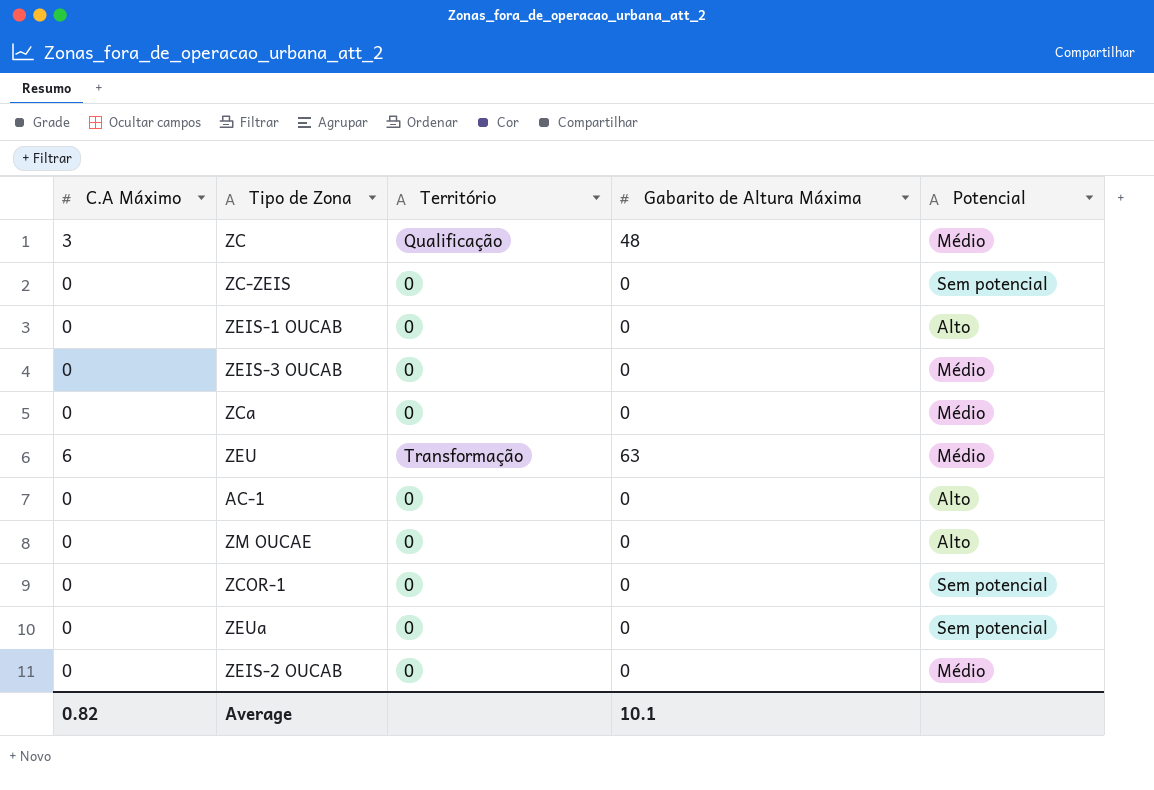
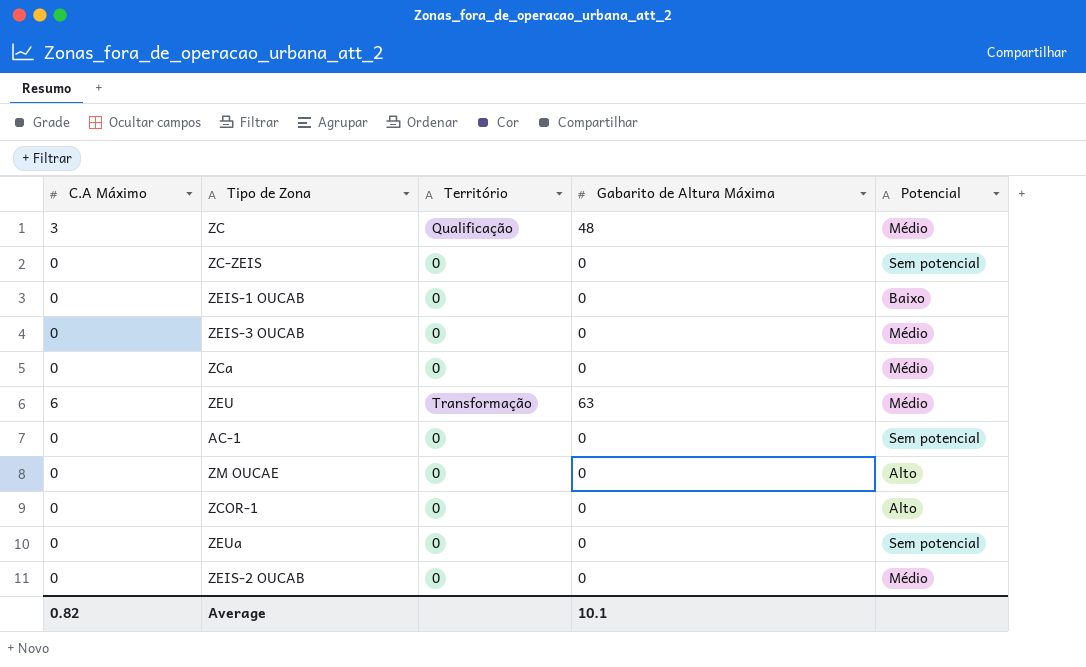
ZEIS-1 OUCAB | Potencial: Alto -> Baixo
AC-1 | Potencial: Alto -> Sem potencial
ZCOR-1 | Potencial: Sem potencial -> Alto

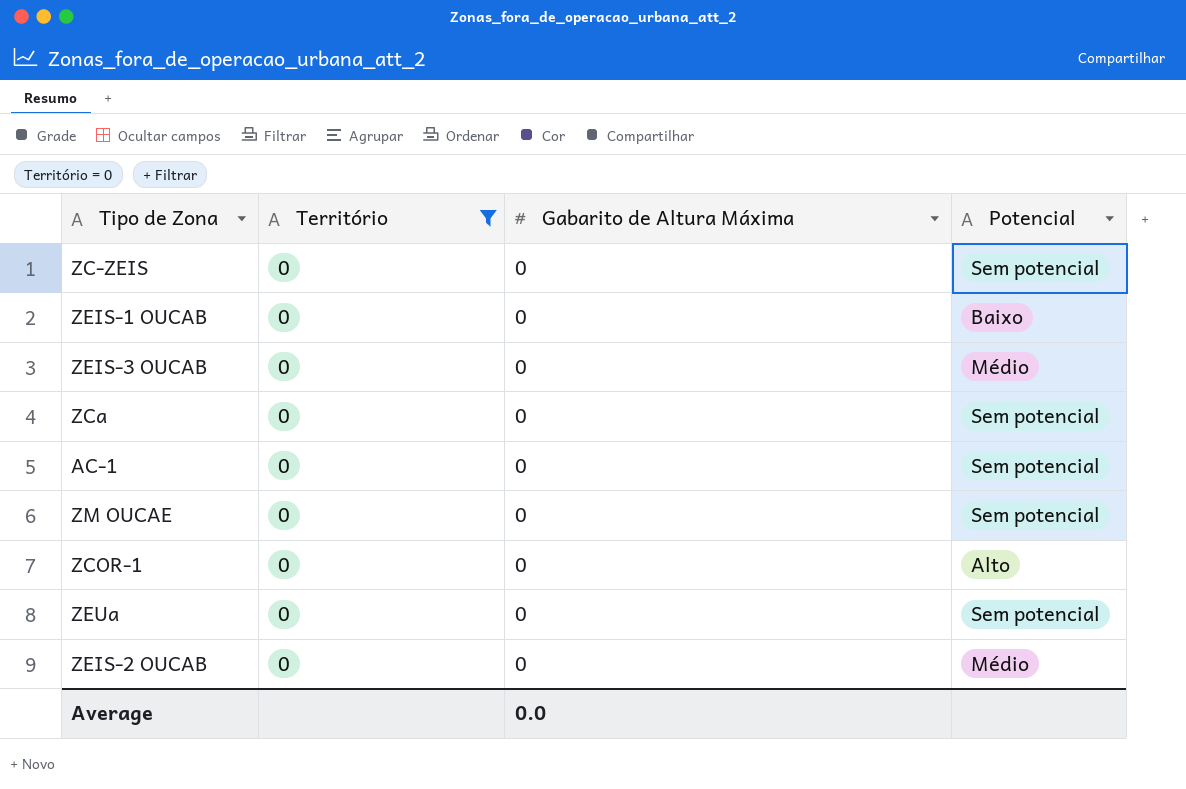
filter: none -> Território = 0
column C.A Máximo | position: 1 -> none
ZCa | Potencial: Médio -> Sem potencial
ZM OUCAE | Potencial: Alto -> Sem potencial
Average | Gabarito de Altura Máxima: 10.1 -> 0.0

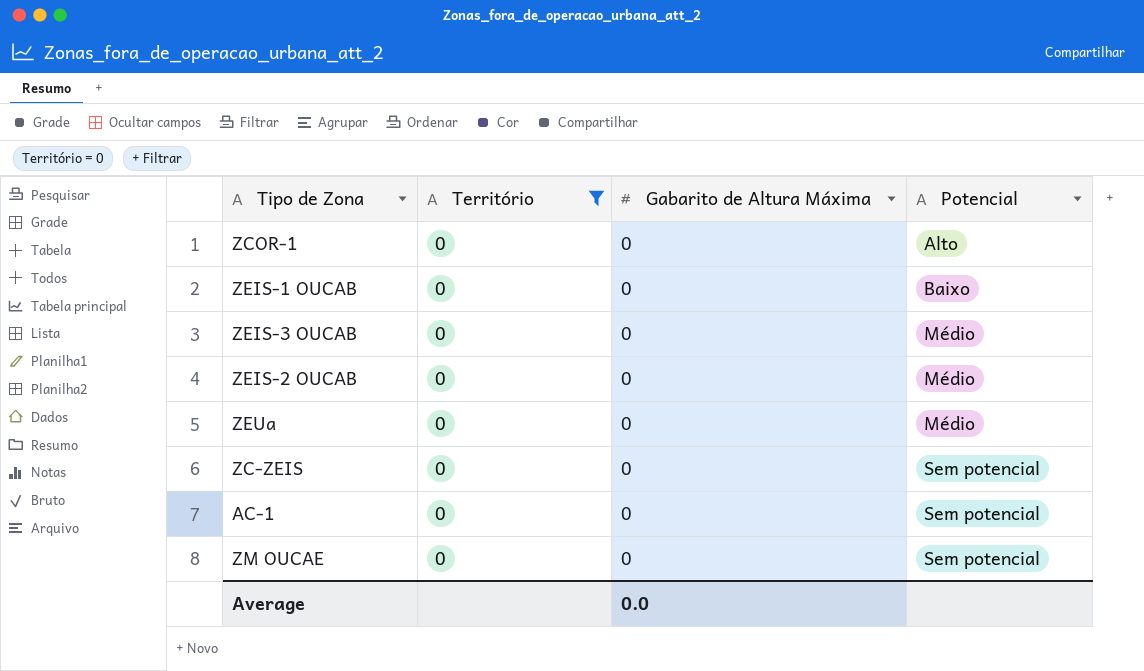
row order: none -> Potencial ascending
row ZCa: 0 | 0 | Sem potencial -> none
ZEUa | Potencial: Sem potencial -> Médio

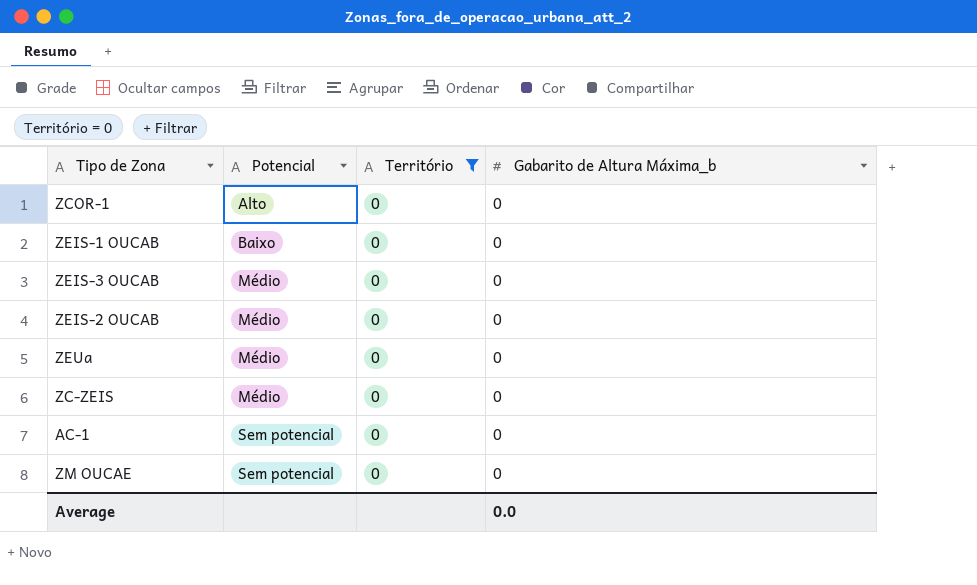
column Potencial | position: 4 -> 2
column name: Gabarito de Altura Máxima -> Gabarito de Altura Máxima_b
ZC-ZEIS | Potencial: Sem potencial -> Médio

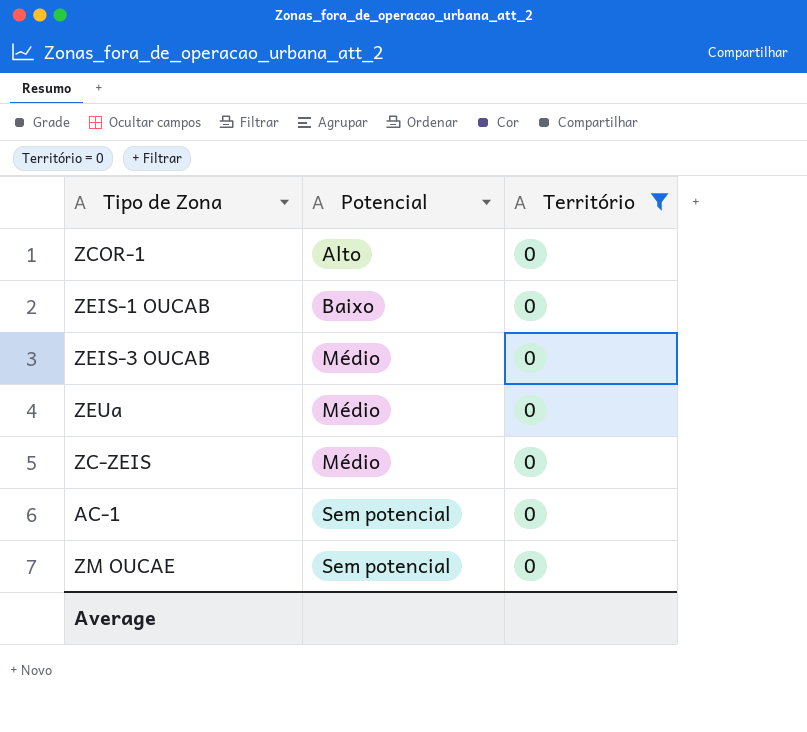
column Gabarito de Altura Máxima_b | position: 4 -> none
row ZEIS-2 OUCAB: Médio | 0 | 0 -> none

